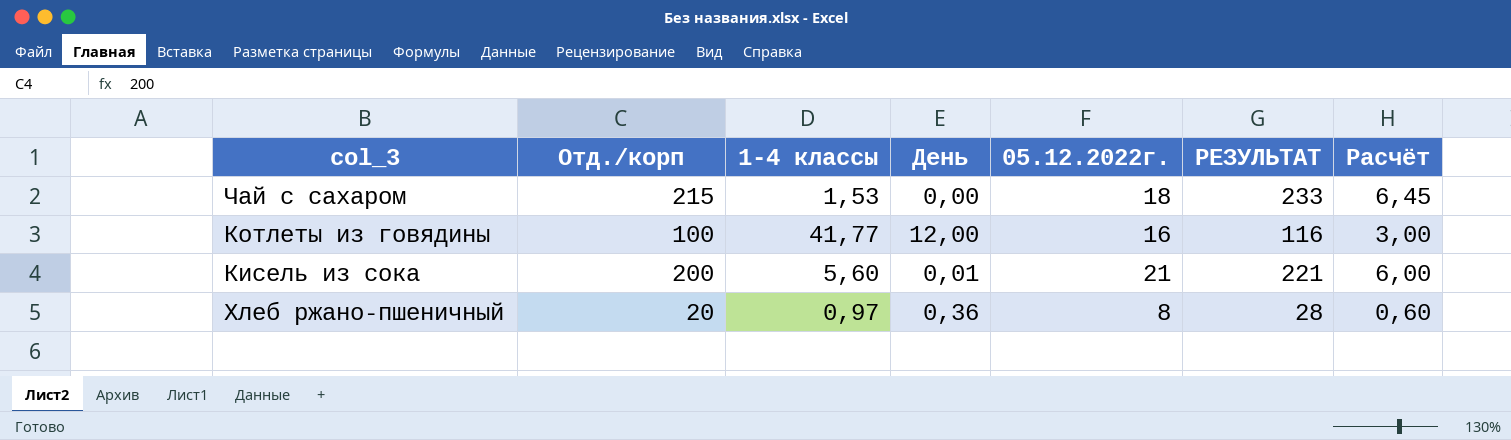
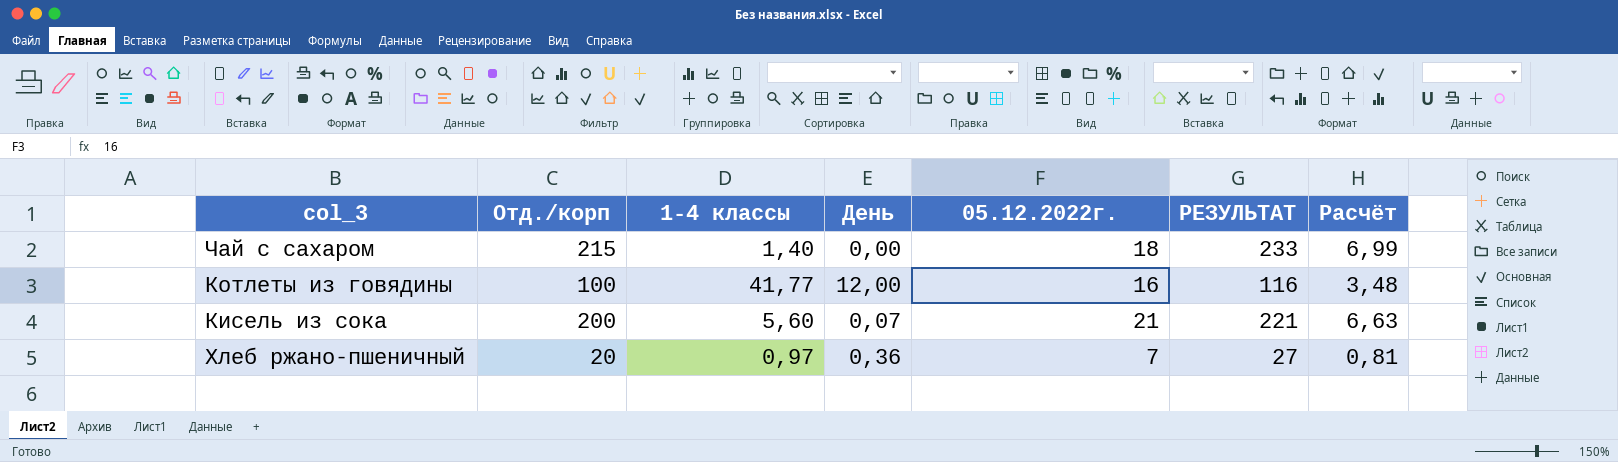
column Расчёт | formula: [Отд./корп] * 0,03 -> [РЕЗУЛЬТАТ] * 0,03
Чай с сахаром | 1-4 классы: 1,53 -> 1,40
Кисель из сока | День: 0,01 -> 0,07
Хлеб ржано-пшеничный | 05.12.2022г.: 8 -> 7
Хлеб ржано-пшеничный | РЕЗУЛЬТАТ: 28 -> 27

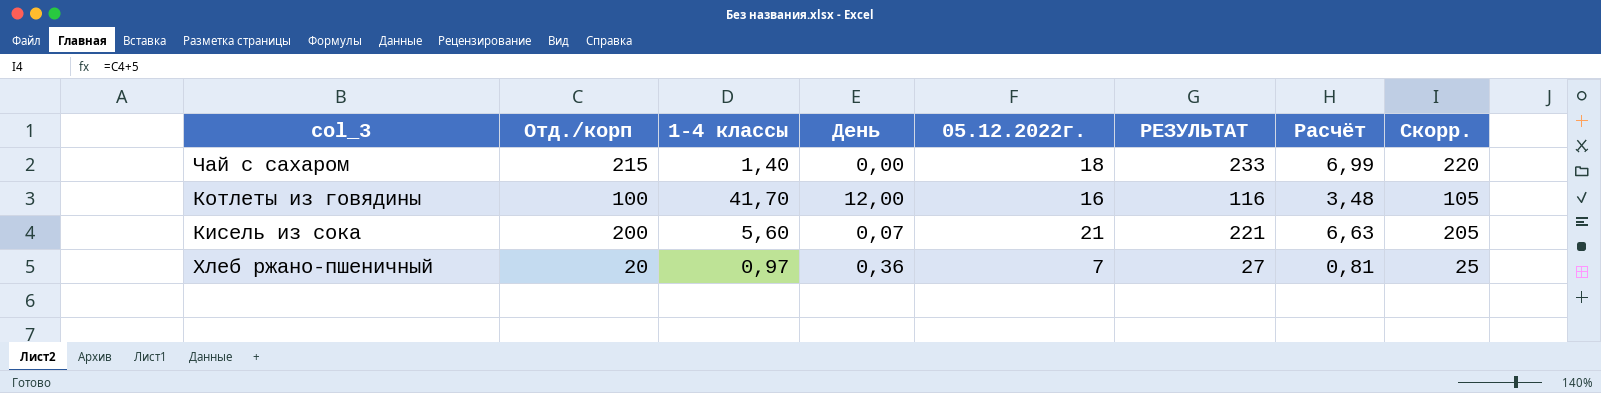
column Скорр. | formula: none -> [Отд./корп] + 5
Котлеты из говядины | 1-4 классы: 41,77 -> 41,70

